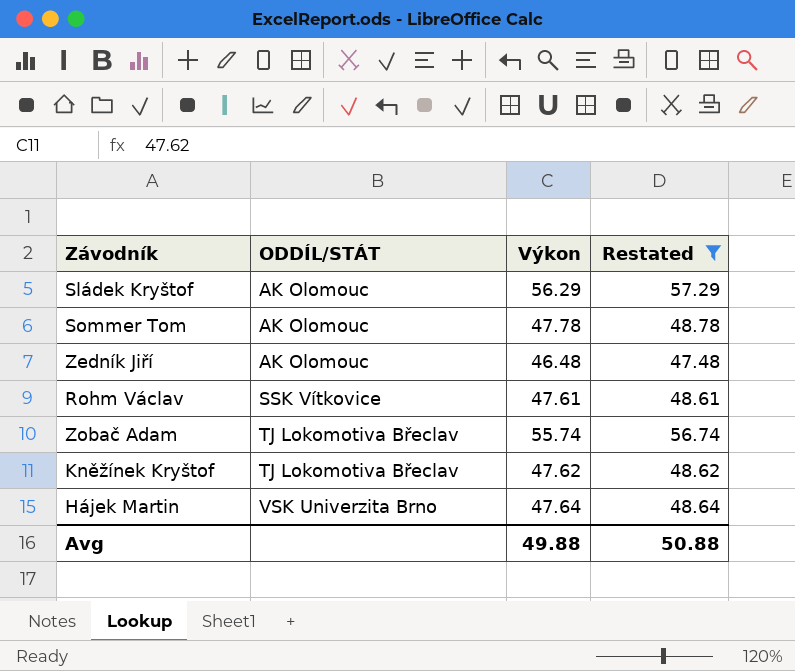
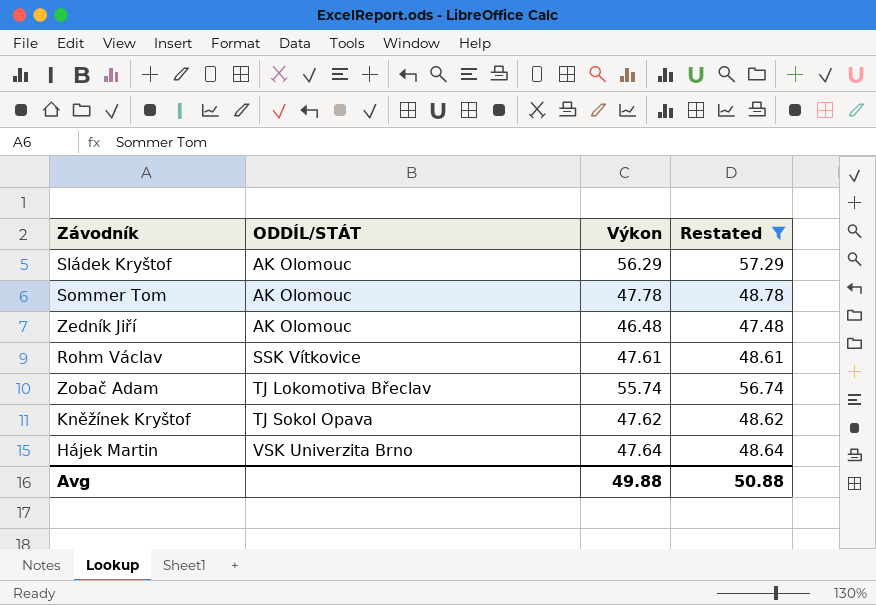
Kněžínek Kryštof | ODDÍL/STÁT: TJ Lokomotiva Břeclav -> TJ Sokol Opava

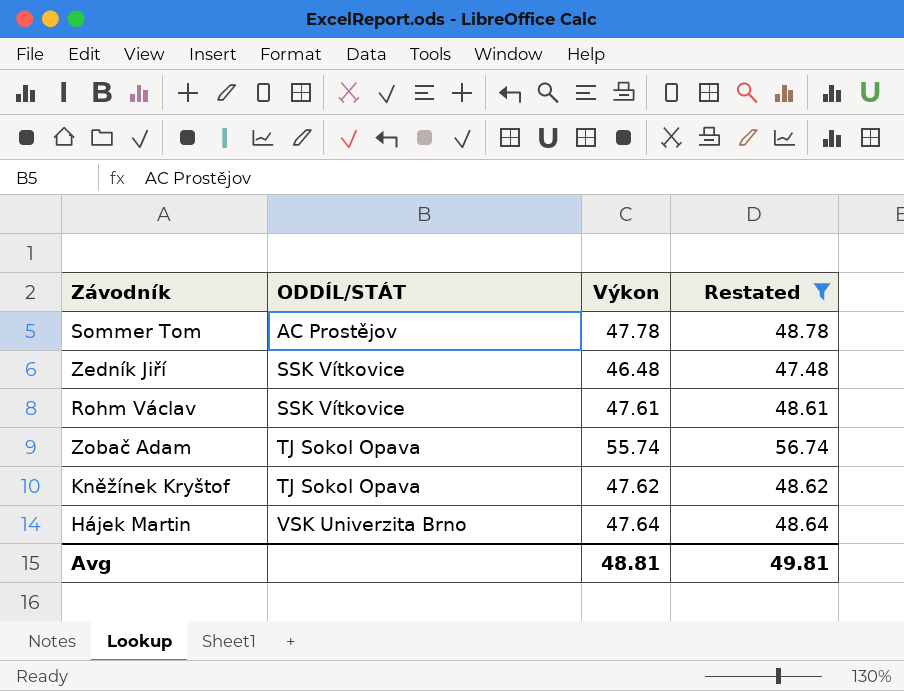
row Sládek Kryštof: AK Olomouc | 56.29 | 57.29 -> none
Sommer Tom | ODDÍL/STÁT: AK Olomouc -> AC Prostějov
Zedník Jiří | ODDÍL/STÁT: AK Olomouc -> SSK Vítkovice
Zobač Adam | ODDÍL/STÁT: TJ Lokomotiva Břeclav -> TJ Sokol Opava
Avg | Výkon: 49.88 -> 48.81
Avg | Restated: 50.88 -> 49.81

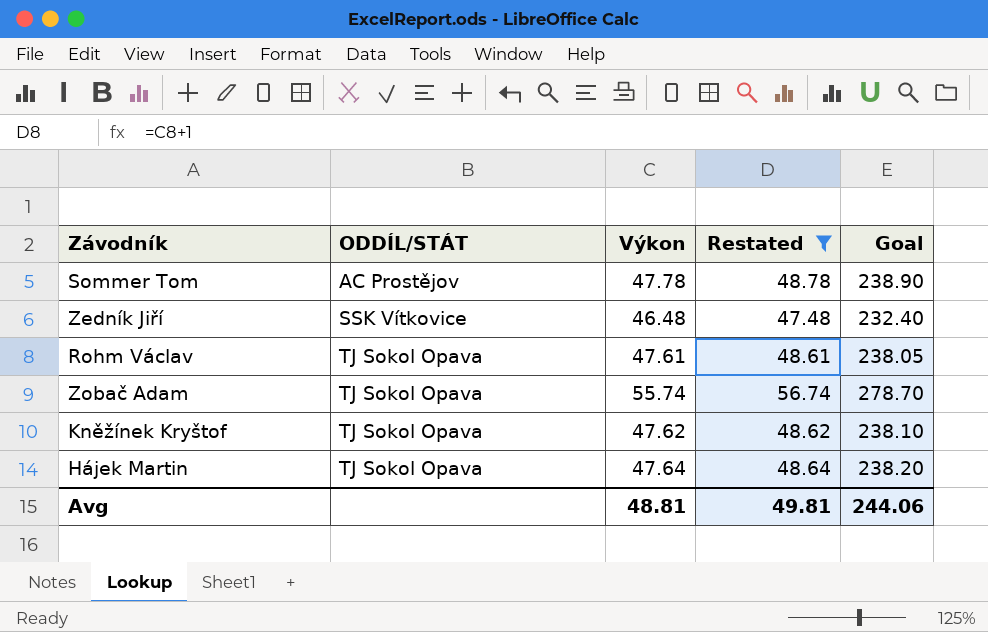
column Goal | formula: none -> [Výkon] * 5
Rohm Václav | ODDÍL/STÁT: SSK Vítkovice -> TJ Sokol Opava
Hájek Martin | ODDÍL/STÁT: VSK Univerzita Brno -> TJ Sokol Opava

